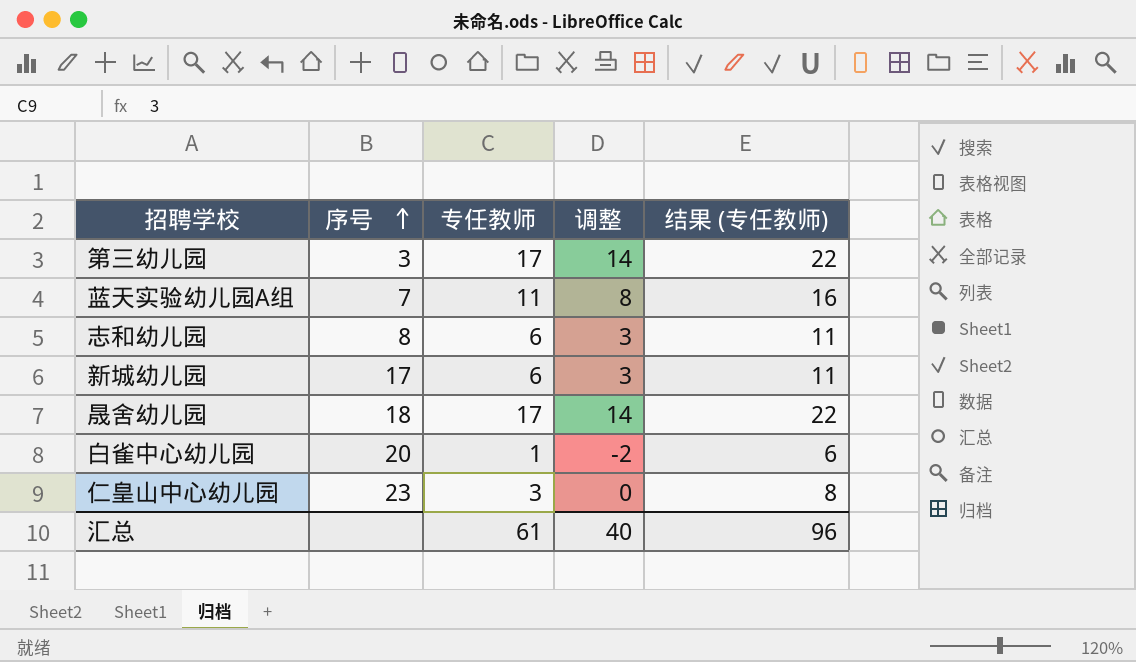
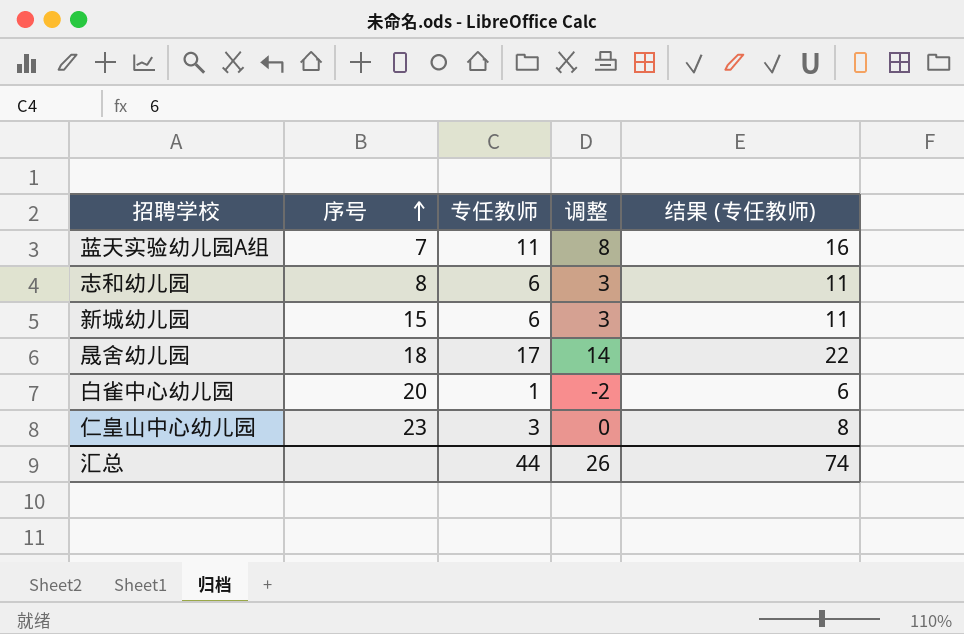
row 第三幼儿园: 3 | 17 | 14 | 22 -> none
新城幼儿园 | 序号: 17 -> 15
汇总 | 专任教师: 61 -> 44
汇总 | 调整: 40 -> 26
汇总 | 结果 (专任教师): 96 -> 74

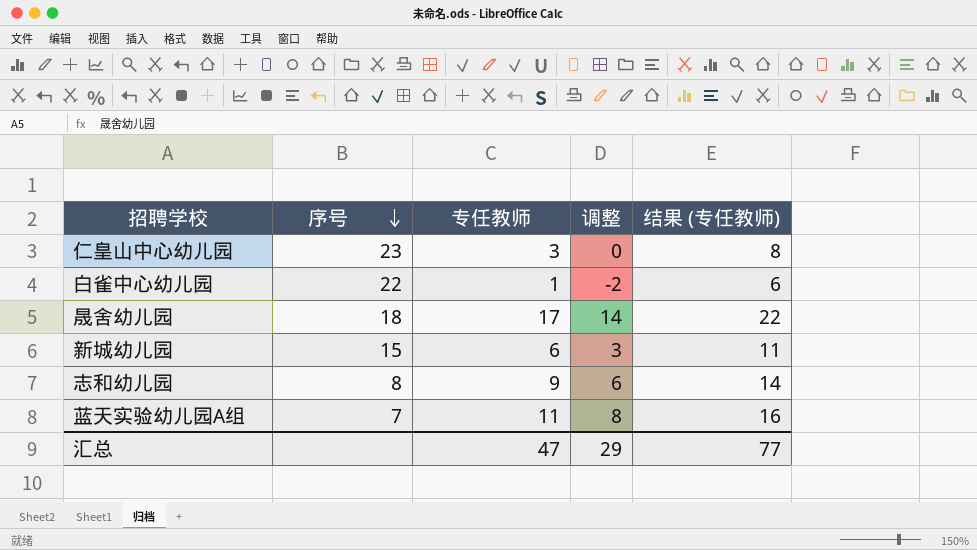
row order: 序号 ascending -> 序号 descending
白雀中心幼儿园 | 序号: 20 -> 22
志和幼儿园 | 专任教师: 6 -> 9
志和幼儿园 | 调整: 3 -> 6
志和幼儿园 | 结果 (专任教师): 11 -> 14
汇总 | 专任教师: 44 -> 47
汇总 | 调整: 26 -> 29
汇总 | 结果 (专任教师): 74 -> 77

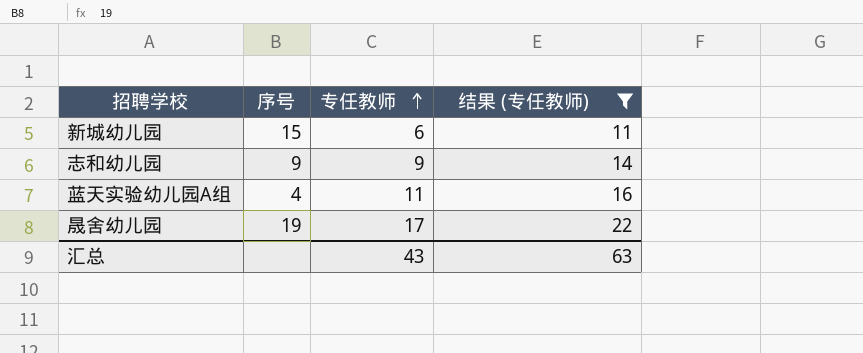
filter: none -> 结果 (专任教师) >= 11
row order: 序号 descending -> 专任教师 ascending
column 调整 | formula: [专任教师] - 3 -> none
志和幼儿园 | 序号: 8 -> 9
蓝天实验幼儿园A组 | 序号: 7 -> 4
晟舍幼儿园 | 序号: 18 -> 19
汇总 | 专任教师: 47 -> 43
汇总 | 结果 (专任教师): 77 -> 63

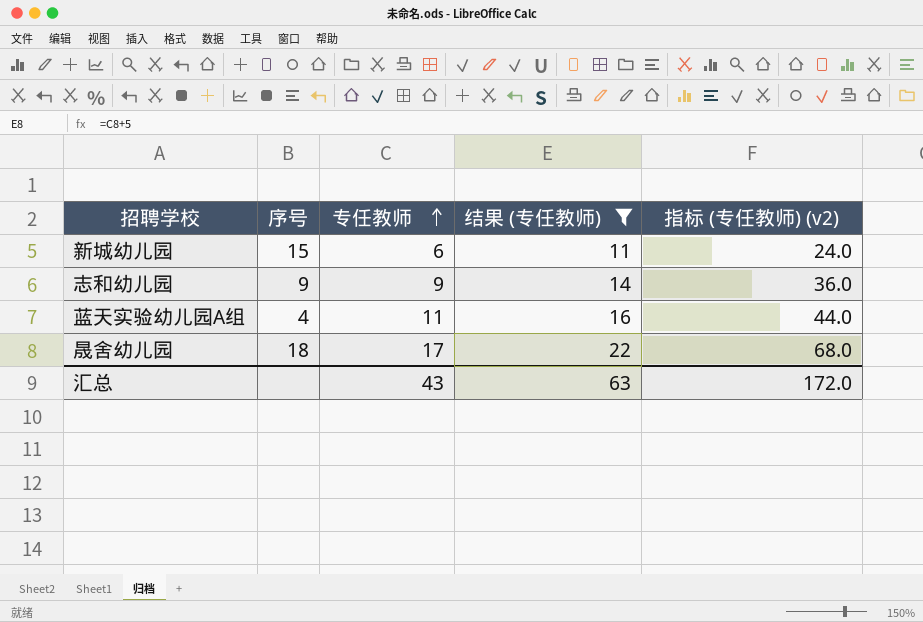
column 指标 (专任教师) (v2) | formula: none -> [专任教师] * 4
晟舍幼儿园 | 序号: 19 -> 18

